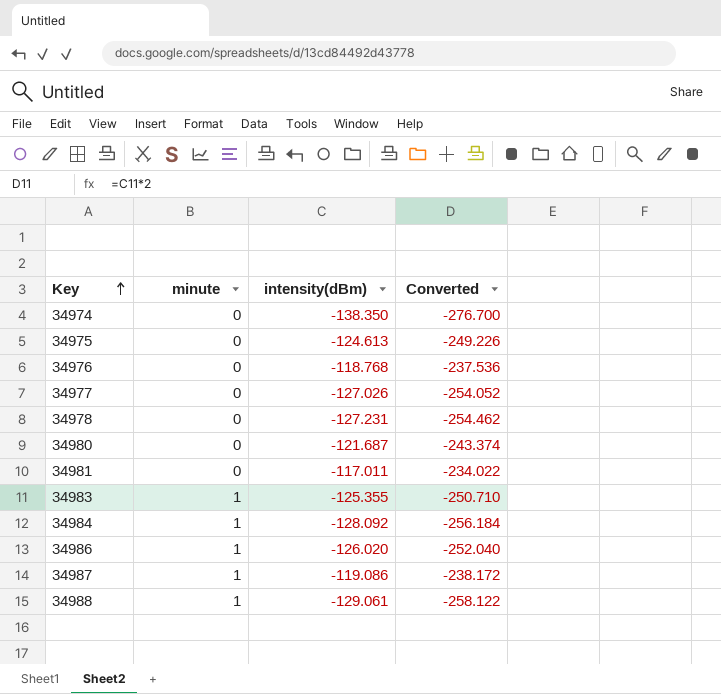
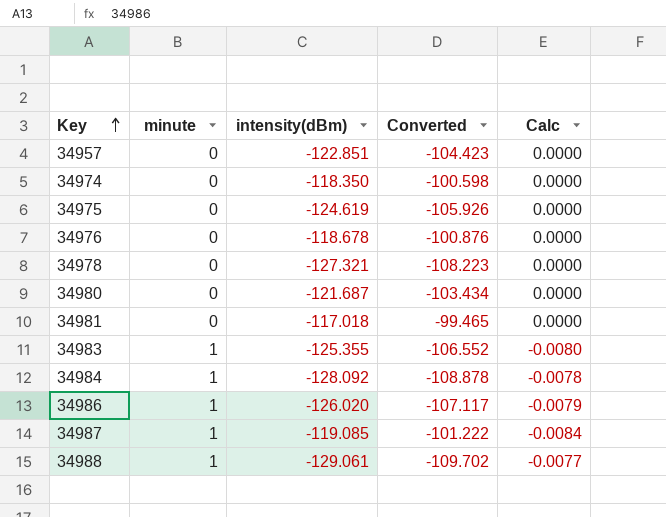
column Converted | formula: [intensity(dBm)] * 2 -> [intensity(dBm)] * 0.85
column Calc | formula: none -> [minute] / [intensity(dBm)]
row 34977: 0 | -127.026 | -254.052 -> none
row 34957: none -> 0 | -122.851 | -104.423 | 0.0000
34974 | intensity(dBm): -138.350 -> -118.350
34975 | intensity(dBm): -124.613 -> -124.619
34976 | intensity(dBm): -118.768 -> -118.678
34978 | intensity(dBm): -127.231 -> -127.321
34981 | intensity(dBm): -117.011 -> -117.018
34987 | intensity(dBm): -119.086 -> -119.085

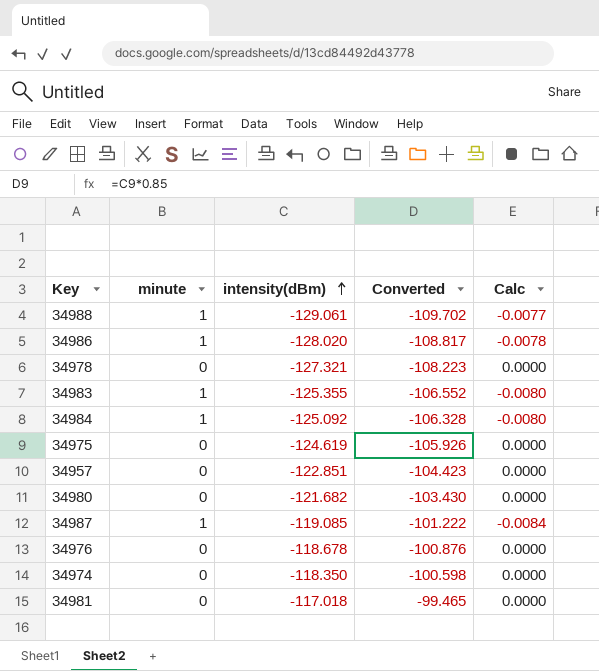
row order: Key ascending -> intensity(dBm) ascending
34986 | intensity(dBm): -126.020 -> -128.020
34986 | Converted: -107.117 -> -108.817
34986 | Calc: -0.0079 -> -0.0078
34984 | intensity(dBm): -128.092 -> -125.092
34984 | Converted: -108.878 -> -106.328
34984 | Calc: -0.0078 -> -0.0080
34980 | intensity(dBm): -121.687 -> -121.682
34980 | Converted: -103.434 -> -103.430

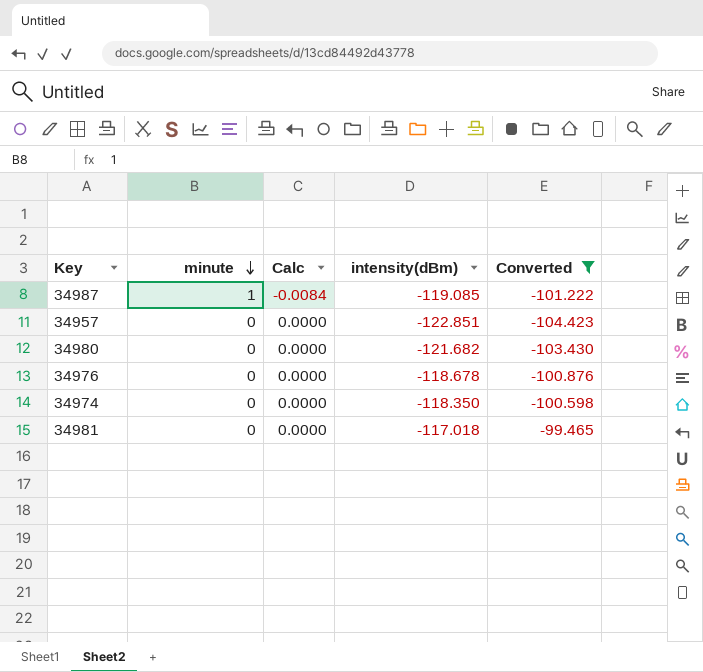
filter: none -> Converted >= -104.423
row order: intensity(dBm) ascending -> minute descending
column Calc | position: 5 -> 3

